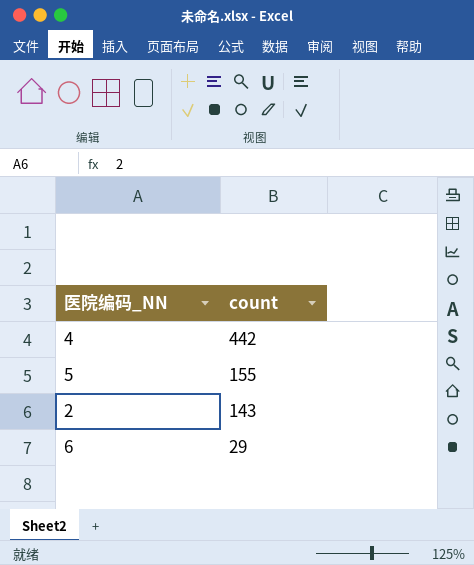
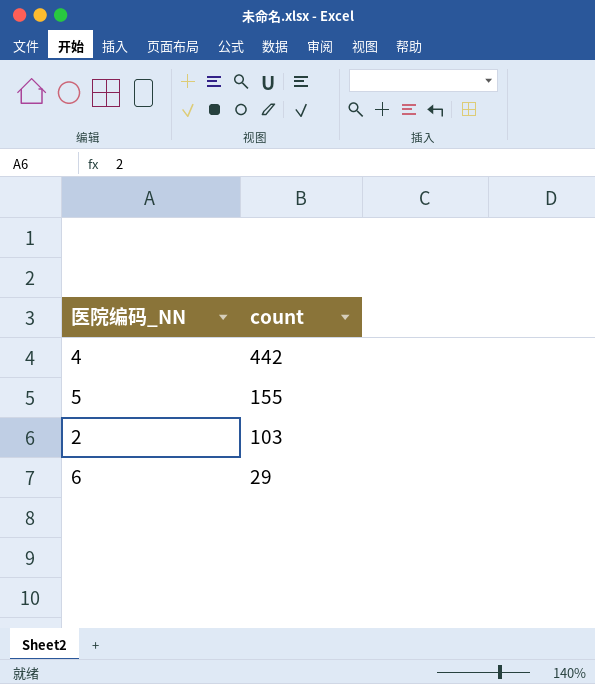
2 | count: 143 -> 103

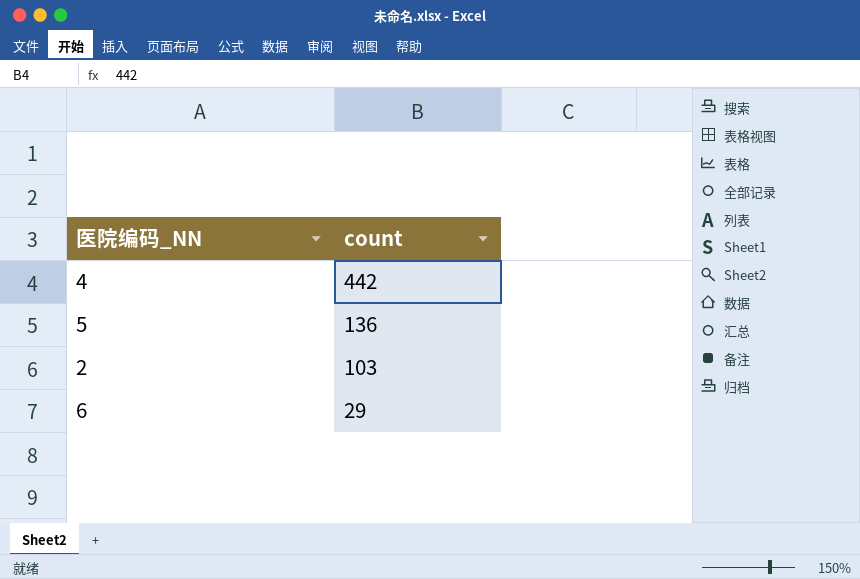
5 | count: 155 -> 136

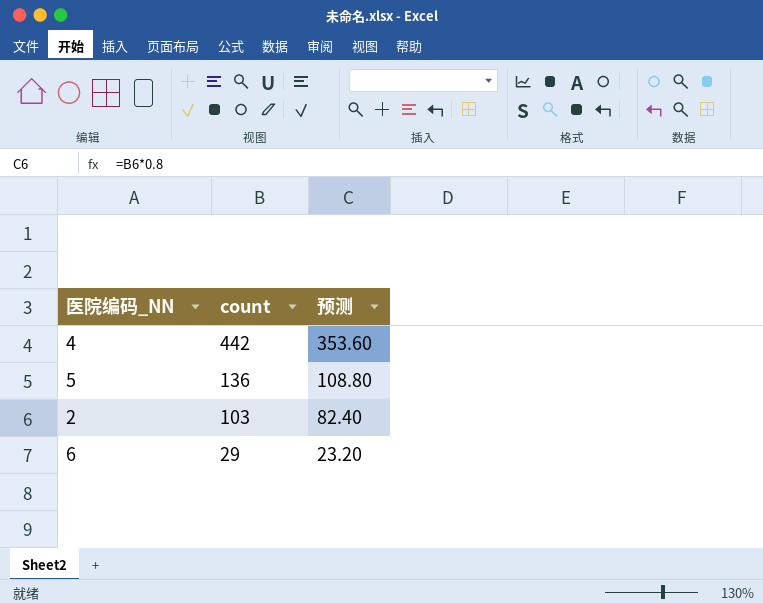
column 预测 | formula: none -> [count] * 0.8

